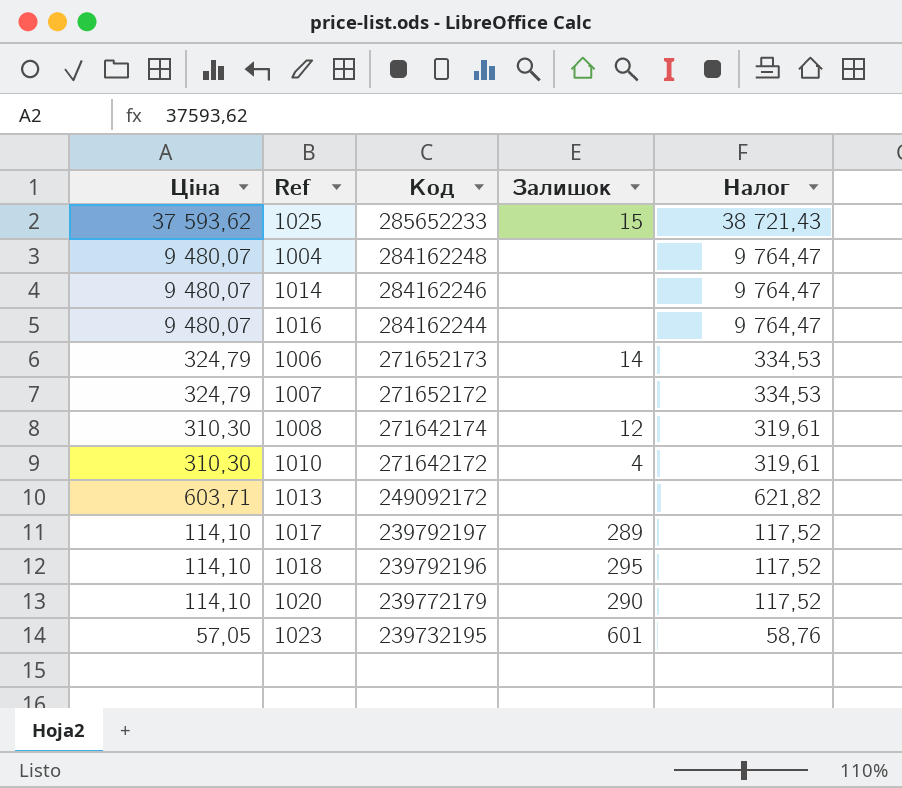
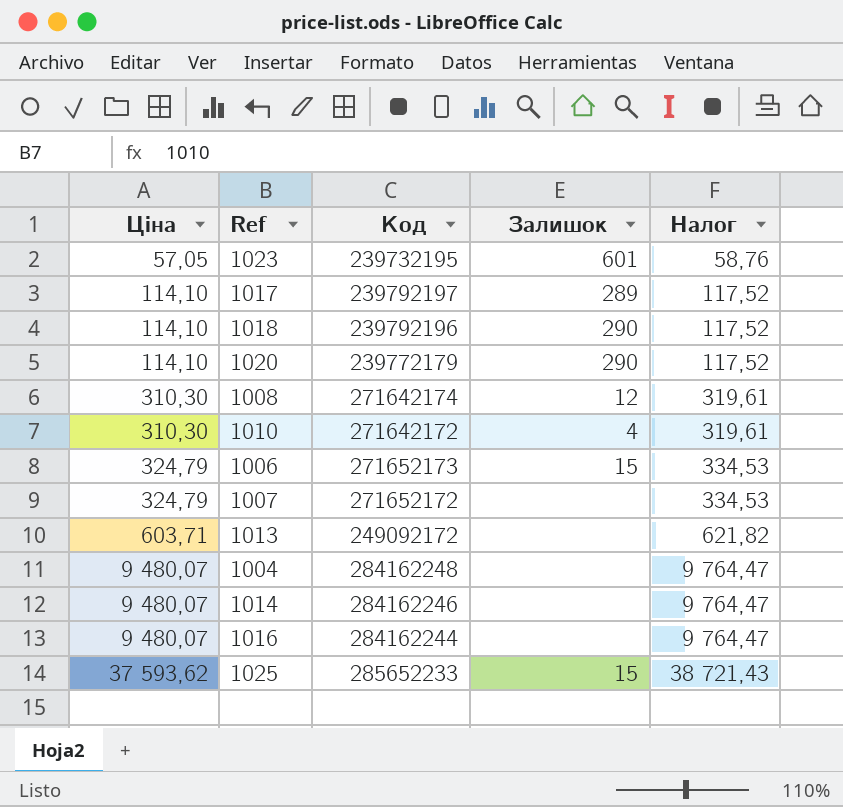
row order: Код descending -> Ціна ascending
1018 | Залишок: 295 -> 290
1006 | Залишок: 14 -> 15

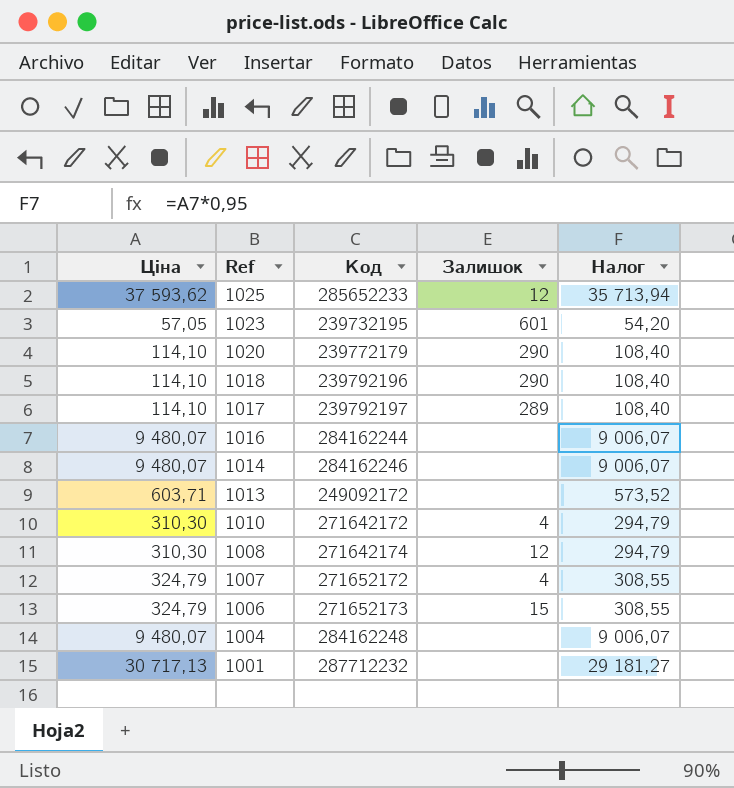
row order: Ціна ascending -> Ref descending
column Налог | formula: [Ціна] * 1,03 -> [Ціна] * 0,95
1025 | Залишок: 15 -> 12
1007 | Залишок: none -> 4
row 1001: none -> 30 717,13 | 287712232 | none | 29 181,27

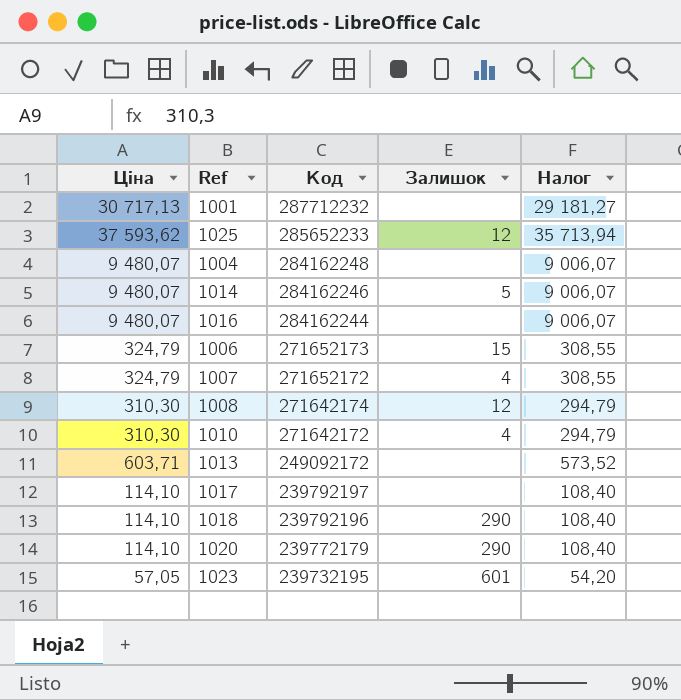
row order: Ref descending -> Код descending
1014 | Залишок: none -> 5
1017 | Залишок: 289 -> none

